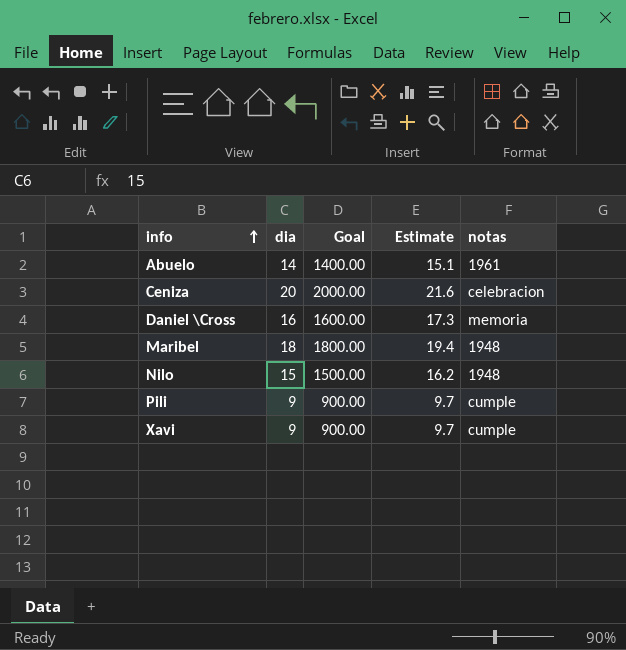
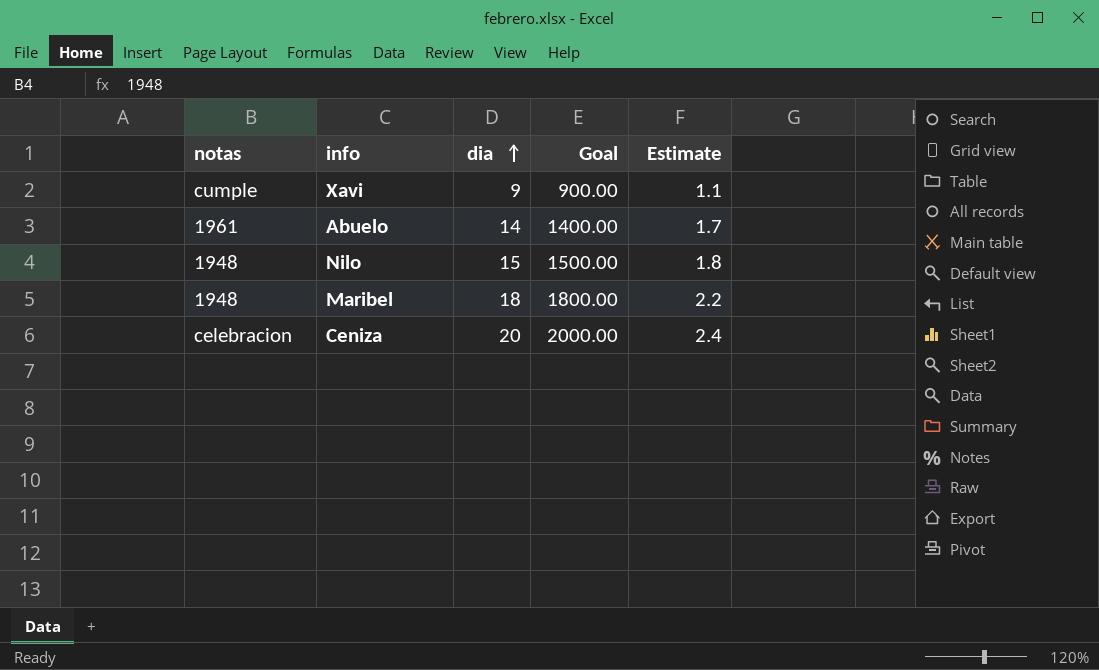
row order: info ascending -> dia ascending
column notas | position: 5 -> 1
column Estimate | formula: [dia] * 1.08 -> [dia] * 0.12
row Daniel \Cross: 16 | 1600.00 | 17.3 | memoria -> none
row Pili: 9 | 900.00 | 9.7 | cumple -> none

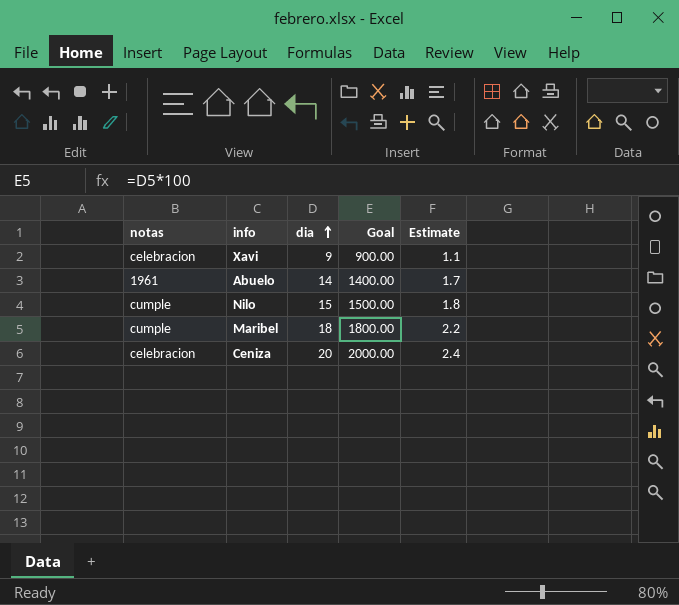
Xavi | notas: cumple -> celebracion
Nilo | notas: 1948 -> cumple
Maribel | notas: 1948 -> cumple

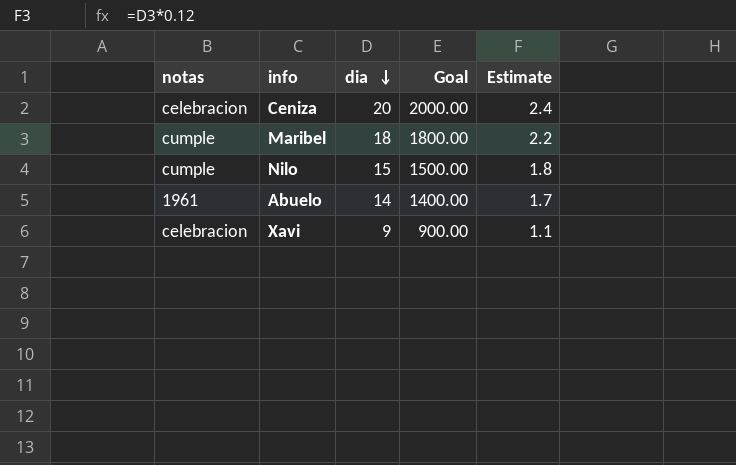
row order: dia ascending -> dia descending

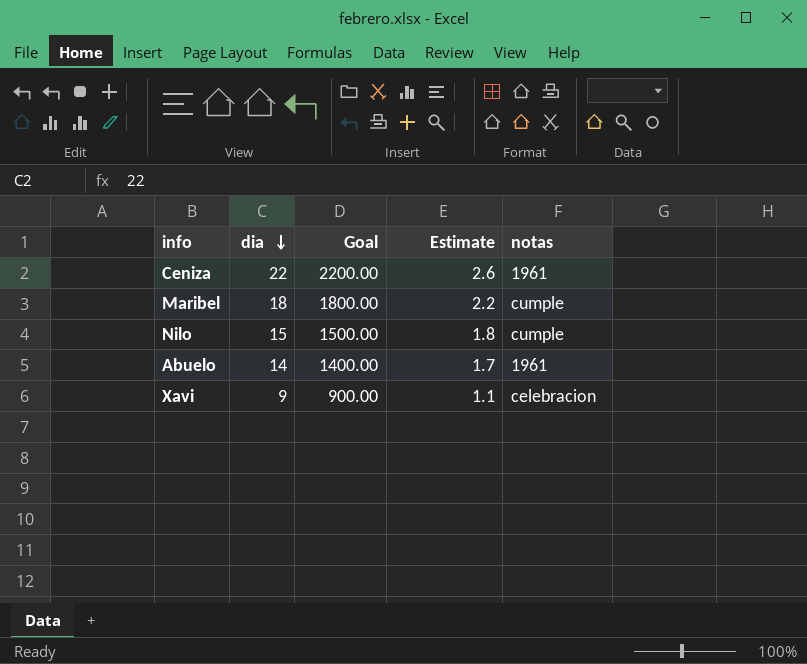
column notas | position: 1 -> 5
Ceniza | dia: 20 -> 22
Ceniza | Goal: 2000.00 -> 2200.00
Ceniza | Estimate: 2.4 -> 2.6
Ceniza | notas: celebracion -> 1961

